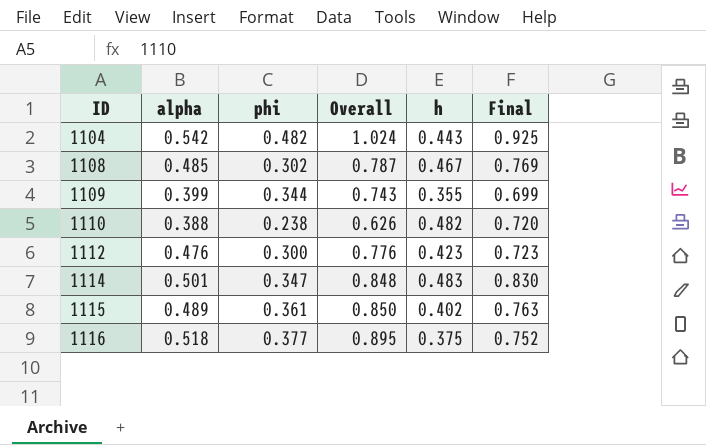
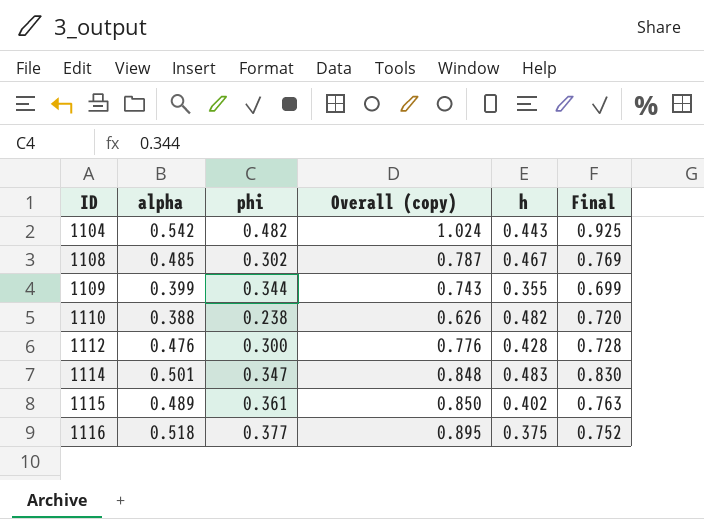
column name: Overall -> Overall (copy)
1112 | h: 0.423 -> 0.428
1112 | Final: 0.723 -> 0.728

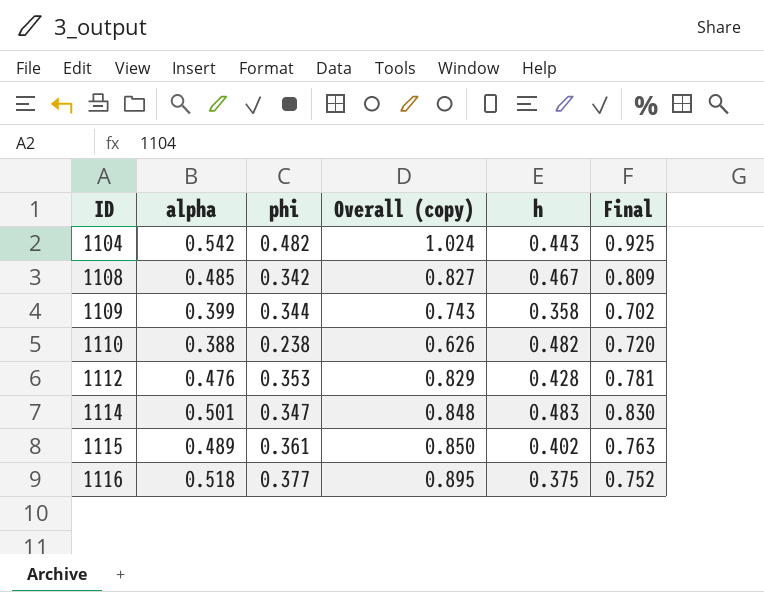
1108 | phi: 0.302 -> 0.342
1108 | Overall (copy): 0.787 -> 0.827
1108 | Final: 0.769 -> 0.809
1109 | h: 0.355 -> 0.358
1109 | Final: 0.699 -> 0.702
1112 | phi: 0.300 -> 0.353
1112 | Overall (copy): 0.776 -> 0.829
1112 | Final: 0.728 -> 0.781

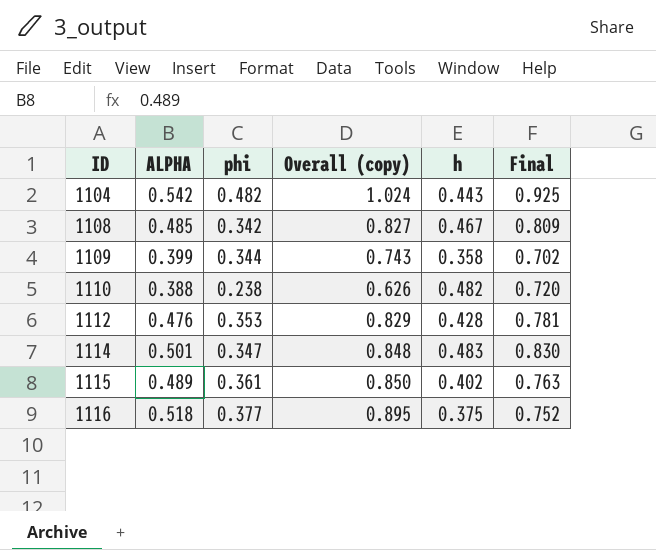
column name: alpha -> ALPHA

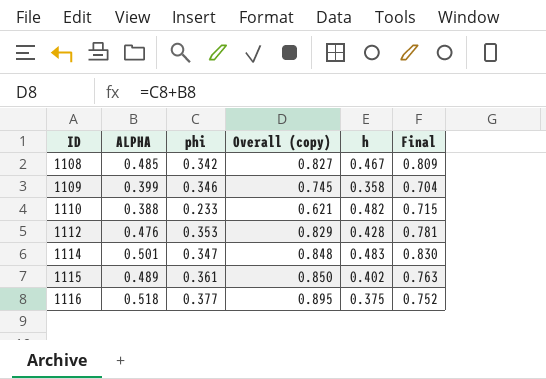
row 1104: 0.542 | 0.482 | 1.024 | 0.443 | 0.925 -> none
1109 | phi: 0.344 -> 0.346
1109 | Overall (copy): 0.743 -> 0.745
1109 | Final: 0.702 -> 0.704
1110 | phi: 0.238 -> 0.233
1110 | Overall (copy): 0.626 -> 0.621
1110 | Final: 0.720 -> 0.715

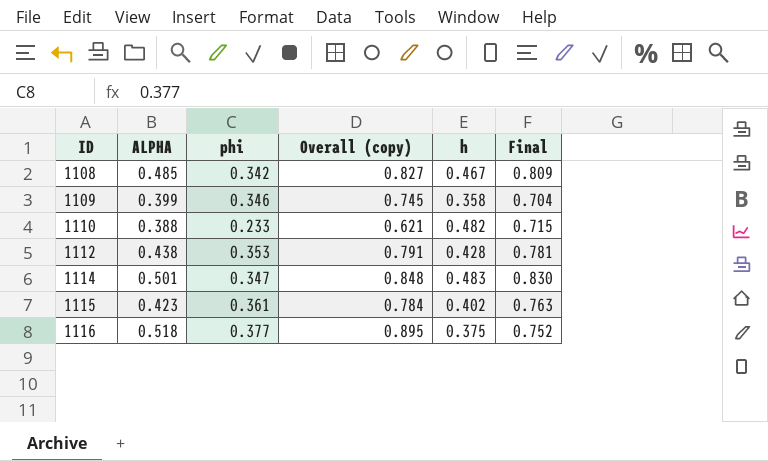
1112 | ALPHA: 0.476 -> 0.438
1112 | Overall (copy): 0.829 -> 0.791
1115 | ALPHA: 0.489 -> 0.423
1115 | Overall (copy): 0.850 -> 0.784

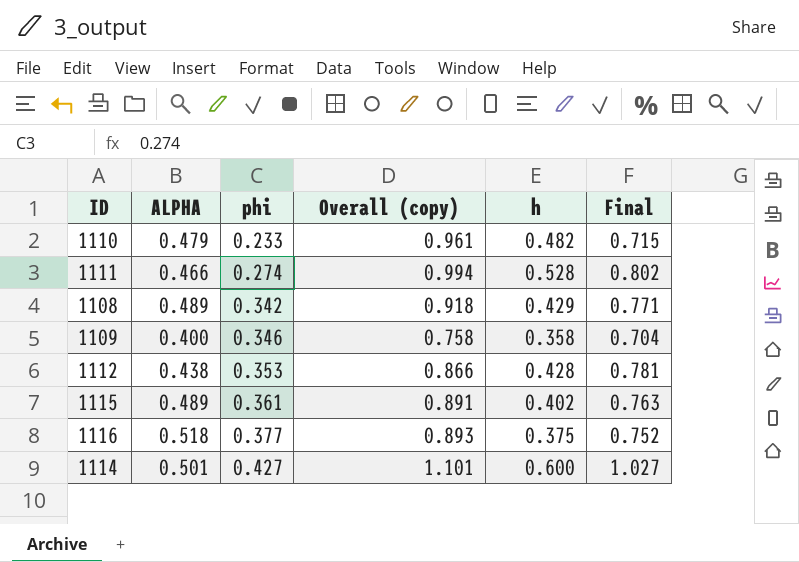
row order: ID ascending -> phi ascending
column Overall (copy) | formula: [ALPHA] + [phi] -> [ALPHA] + [h]
1110 | ALPHA: 0.388 -> 0.479
row 1111: none -> 0.466 | 0.274 | 0.994 | 0.528 | 0.802
1108 | ALPHA: 0.485 -> 0.489
1108 | h: 0.467 -> 0.429
1108 | Final: 0.809 -> 0.771
1109 | ALPHA: 0.399 -> 0.400
1115 | ALPHA: 0.423 -> 0.489
1114 | phi: 0.347 -> 0.427
1114 | h: 0.483 -> 0.600
1114 | Final: 0.830 -> 1.027

